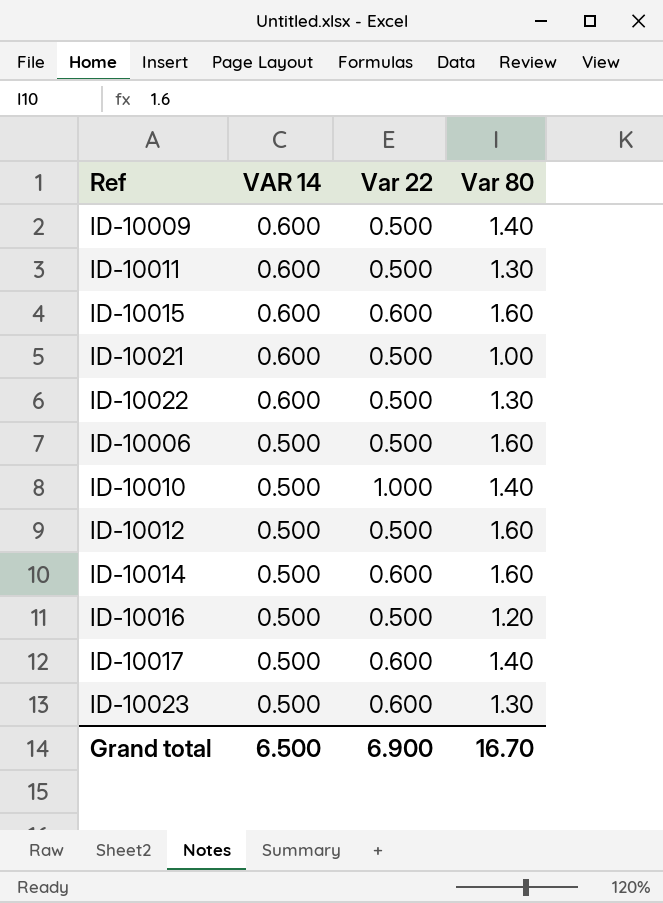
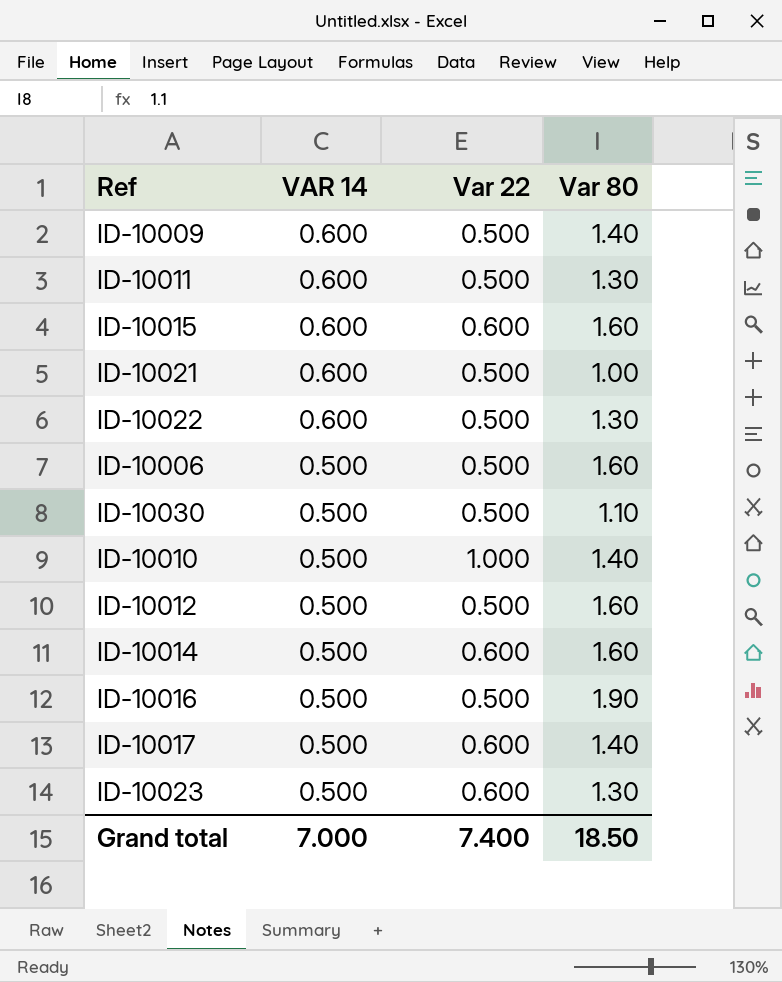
row ID-10030: none -> 0.500 | 0.500 | 1.10
ID-10016 | Var 80: 1.20 -> 1.90
Grand total | VAR 14: 6.500 -> 7.000
Grand total | Var 22: 6.900 -> 7.400
Grand total | Var 80: 16.70 -> 18.50

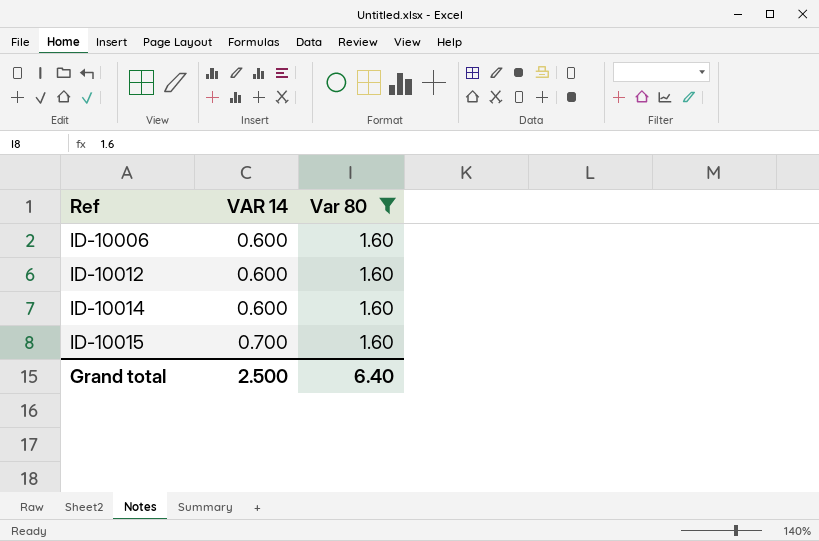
filter: none -> Var 80 = 1.60
row order: VAR 14 descending -> Ref ascending
column Var 22 | position: 3 -> none
ID-10006 | VAR 14: 0.500 -> 0.600
ID-10012 | VAR 14: 0.500 -> 0.600
ID-10014 | VAR 14: 0.500 -> 0.600
ID-10015 | VAR 14: 0.600 -> 0.700
Grand total | VAR 14: 7.000 -> 2.500
Grand total | Var 80: 18.50 -> 6.40

